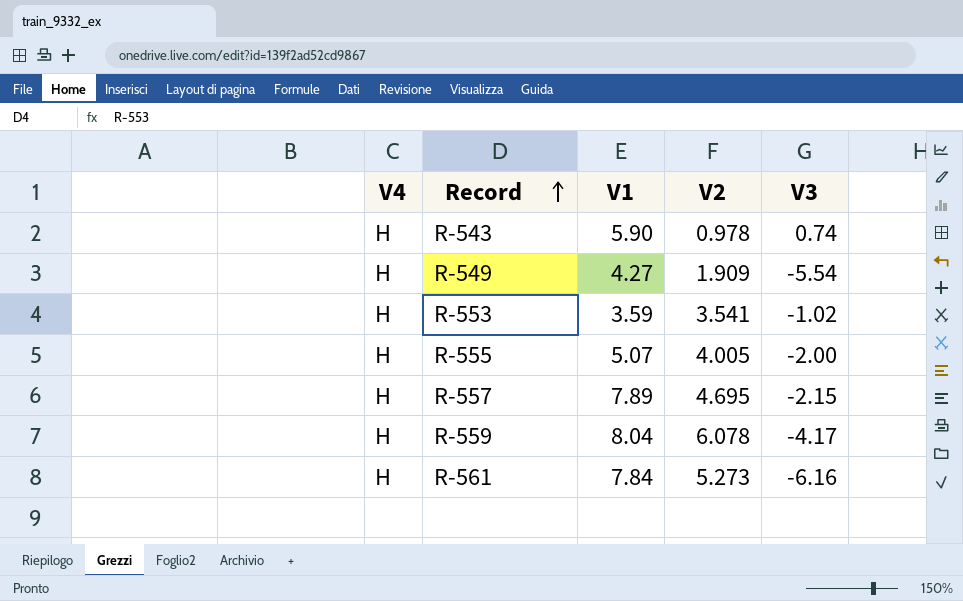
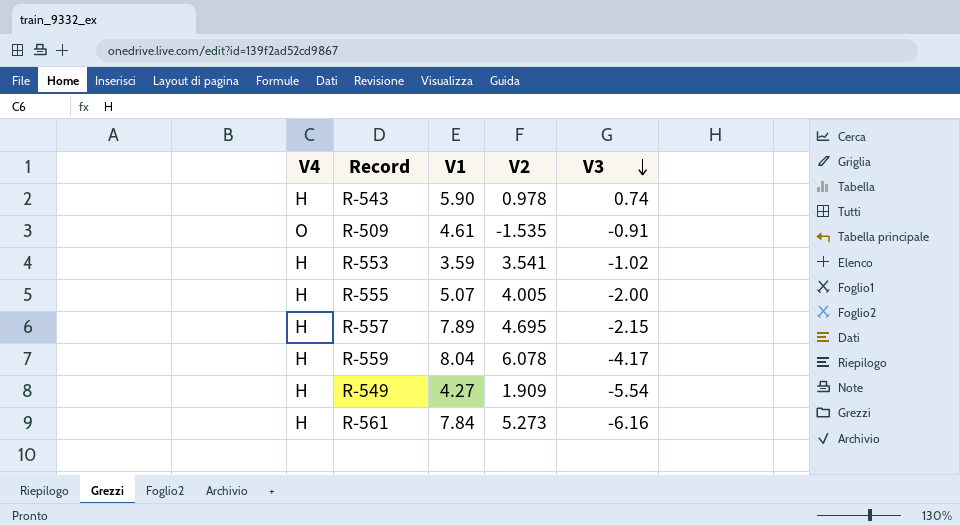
row order: Record ascending -> V3 descending
row R-509: none -> O | 4.61 | -1.535 | -0.91

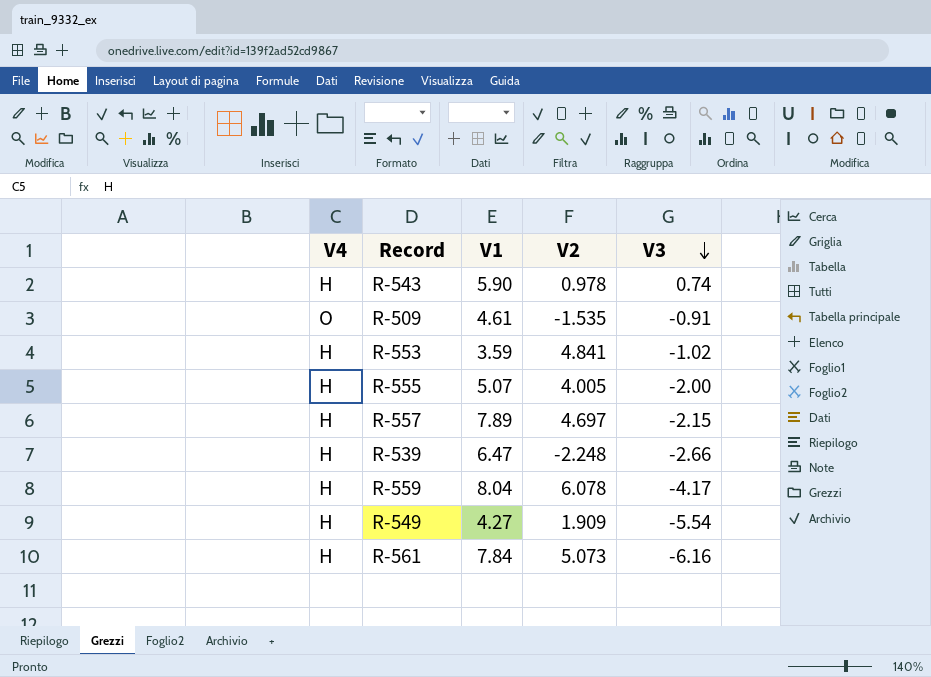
R-553 | V2: 3.541 -> 4.841
R-557 | V2: 4.695 -> 4.697
row R-539: none -> H | 6.47 | -2.248 | -2.66
R-561 | V2: 5.273 -> 5.073

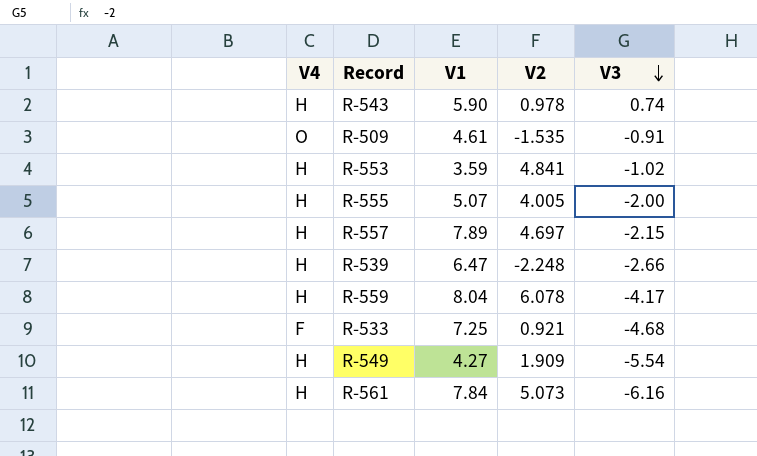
row R-533: none -> F | 7.25 | 0.921 | -4.68

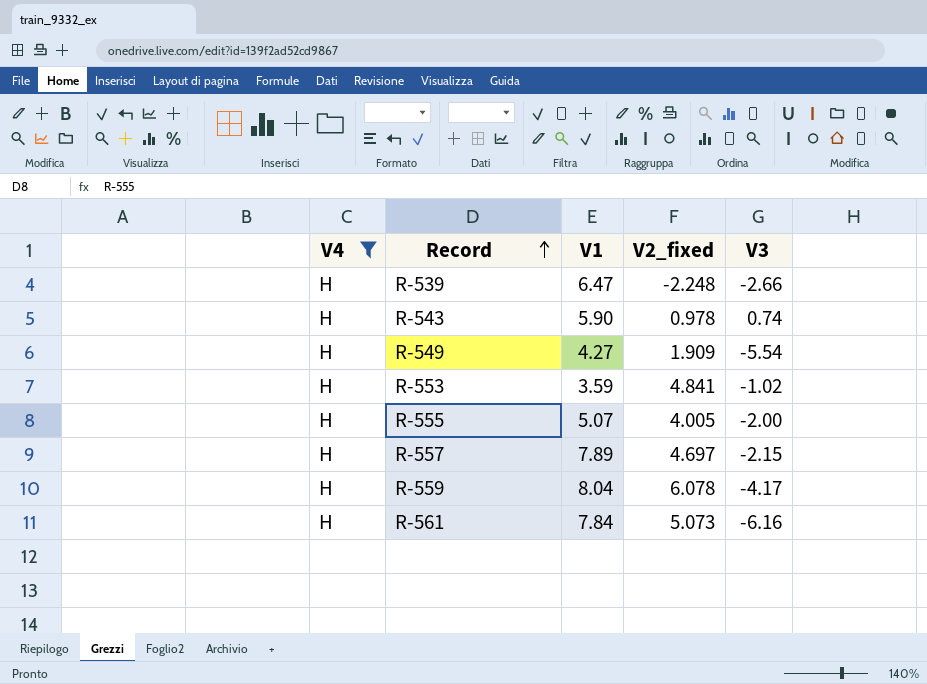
filter: none -> V4 = H
row order: V3 descending -> Record ascending
column name: V2 -> V2_fixed

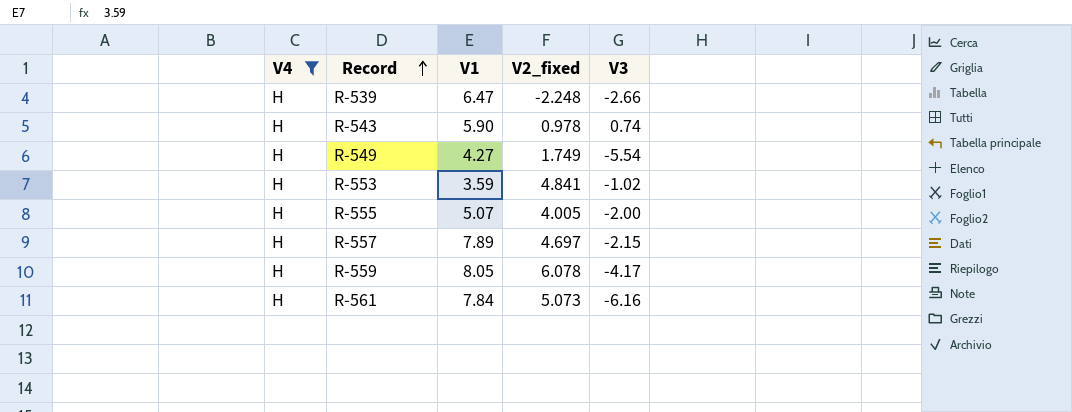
R-549 | V2_fixed: 1.909 -> 1.749
R-559 | V1: 8.04 -> 8.05

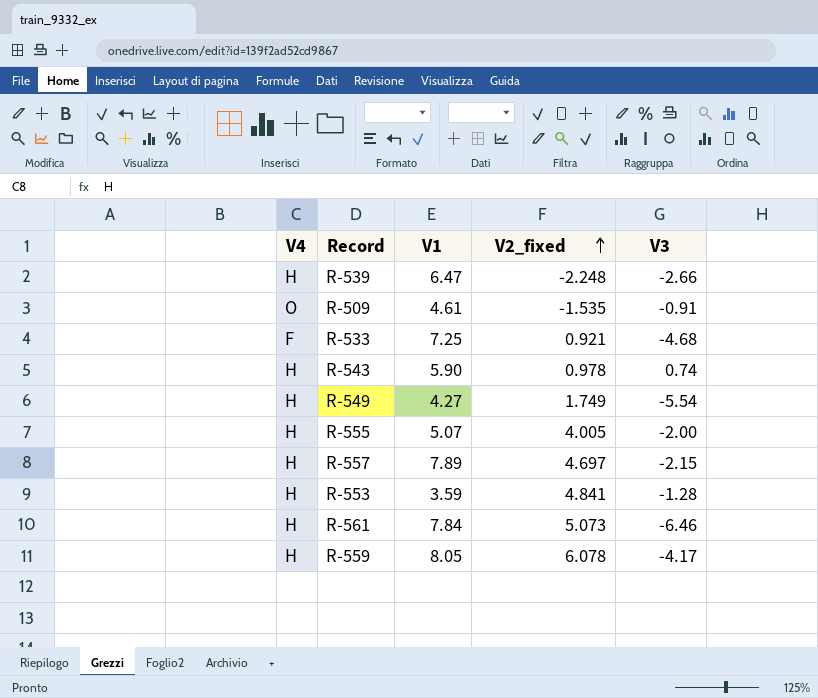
filter: V4 = H -> none
row order: Record ascending -> V2_fixed ascending
R-553 | V3: -1.02 -> -1.28
R-561 | V3: -6.16 -> -6.46

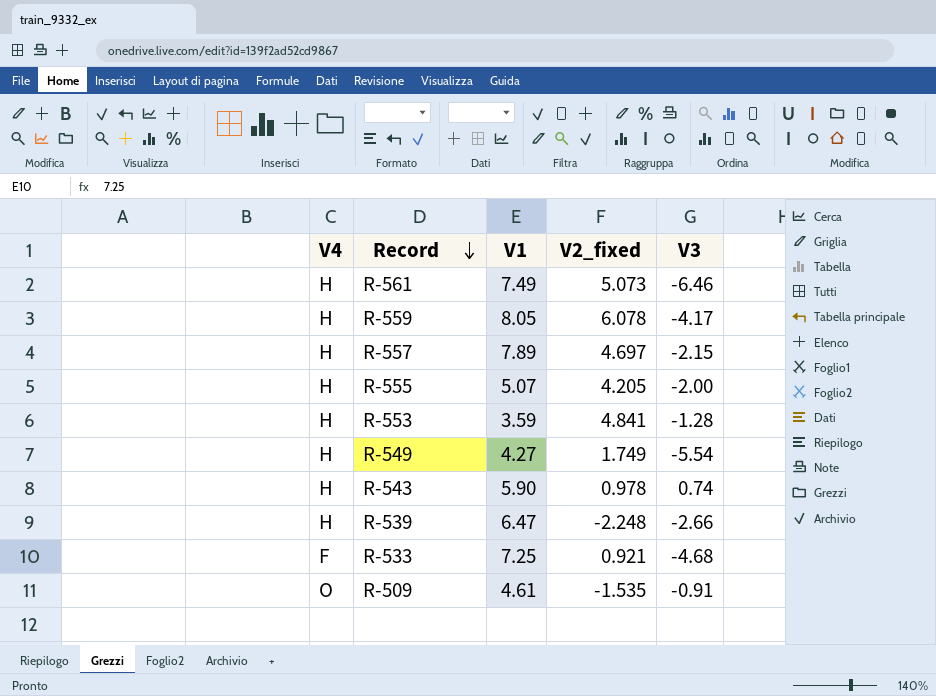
row order: V2_fixed ascending -> Record descending
R-561 | V1: 7.84 -> 7.49
R-555 | V2_fixed: 4.005 -> 4.205

